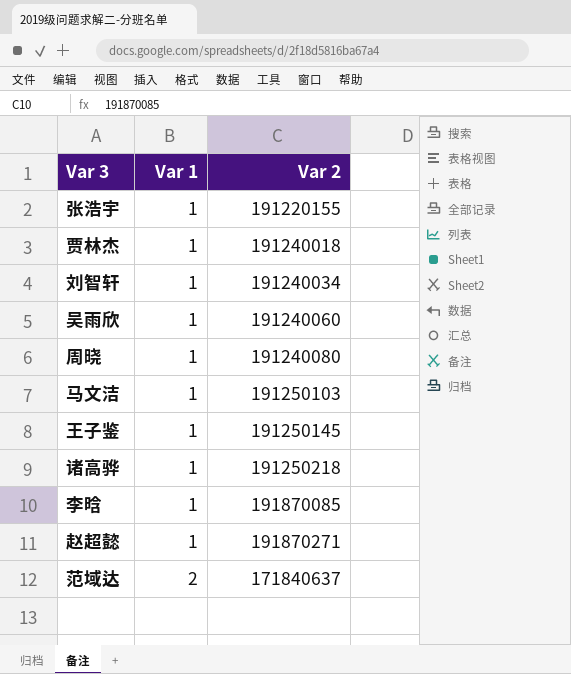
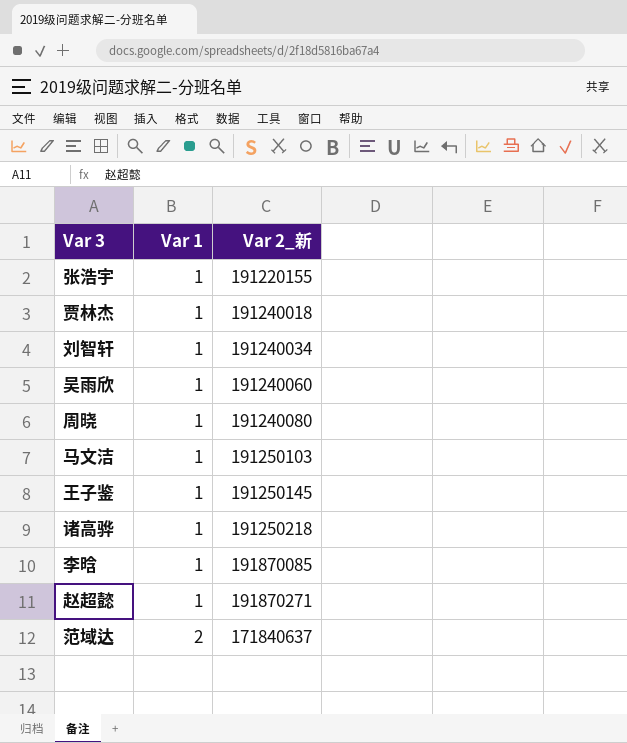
column name: Var 2 -> Var 2_新

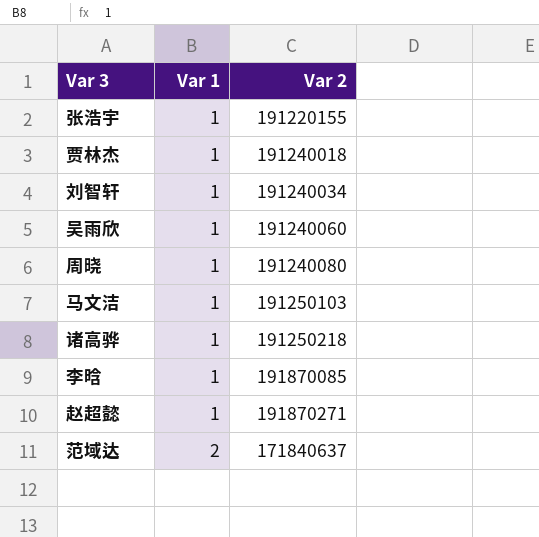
column name: Var 2_新 -> Var 2
row 王子鉴: 1 | 191250145 -> none

